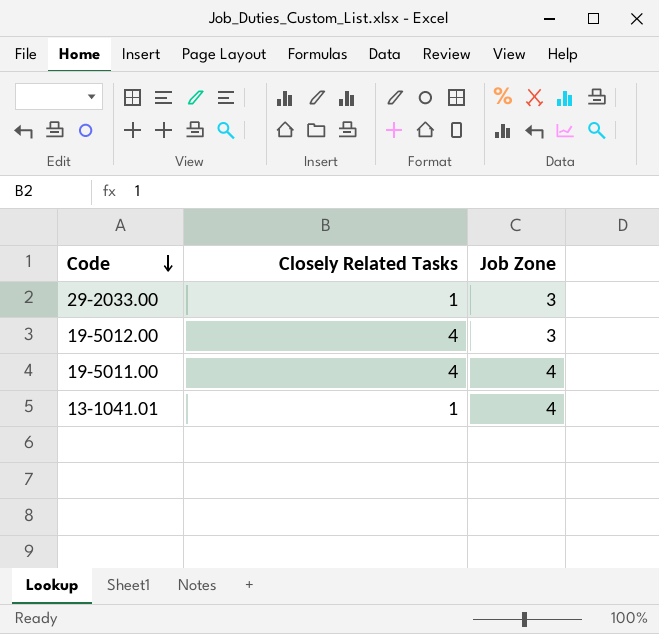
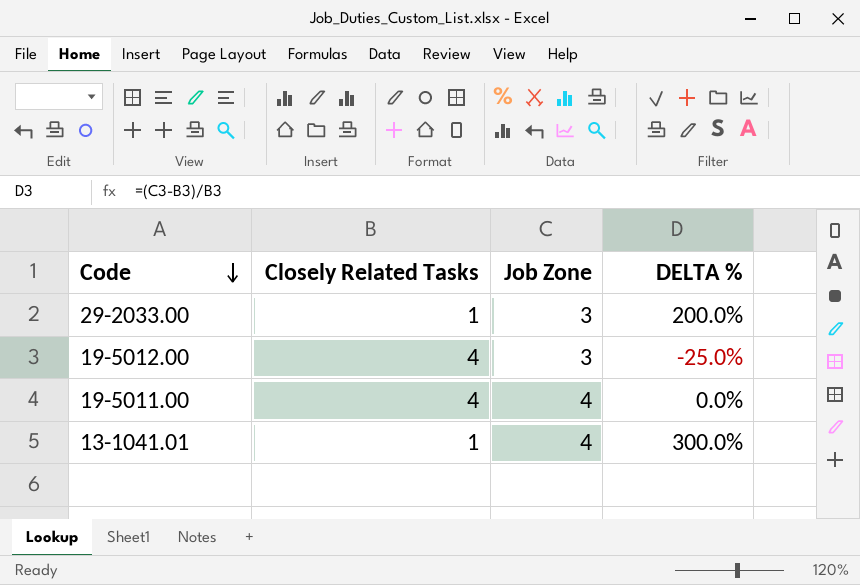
column DELTA % | formula: none -> ([Job Zone] - [Closely Related Tasks]) / [Closely Related Tasks]

